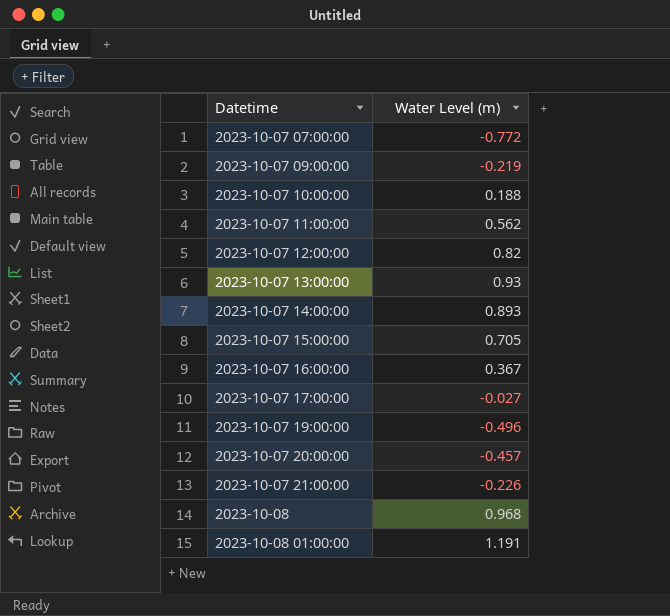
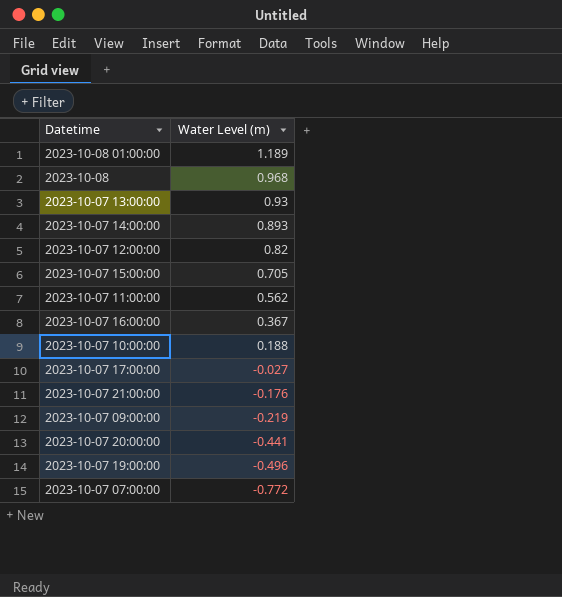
row order: Datetime ascending -> Water Level (m) descending
2023-10-08 01:00:00 | Water Level (m): 1.191 -> 1.189
2023-10-07 21:00:00 | Water Level (m): -0.226 -> -0.176
2023-10-07 20:00:00 | Water Level (m): -0.457 -> -0.441

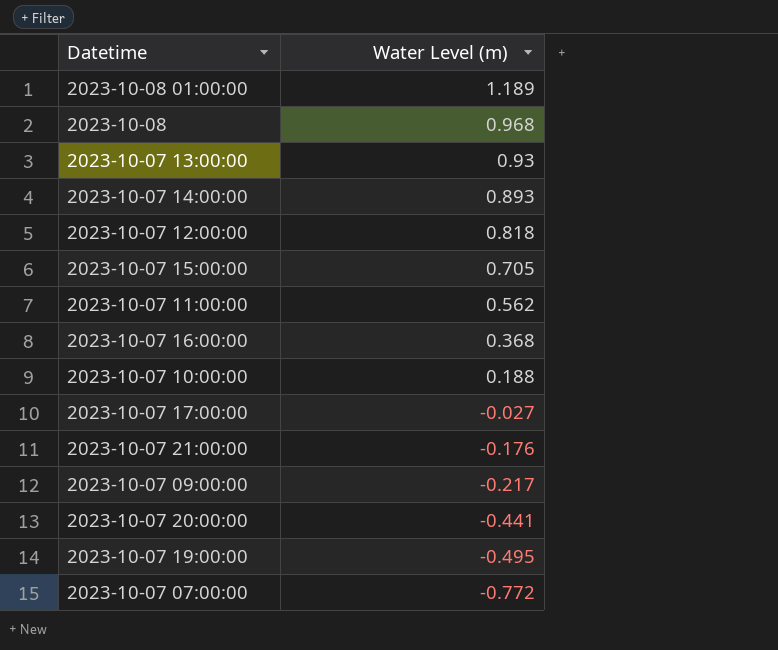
2023-10-07 12:00:00 | Water Level (m): 0.82 -> 0.818
2023-10-07 16:00:00 | Water Level (m): 0.367 -> 0.368
2023-10-07 09:00:00 | Water Level (m): -0.219 -> -0.217
2023-10-07 19:00:00 | Water Level (m): -0.496 -> -0.495

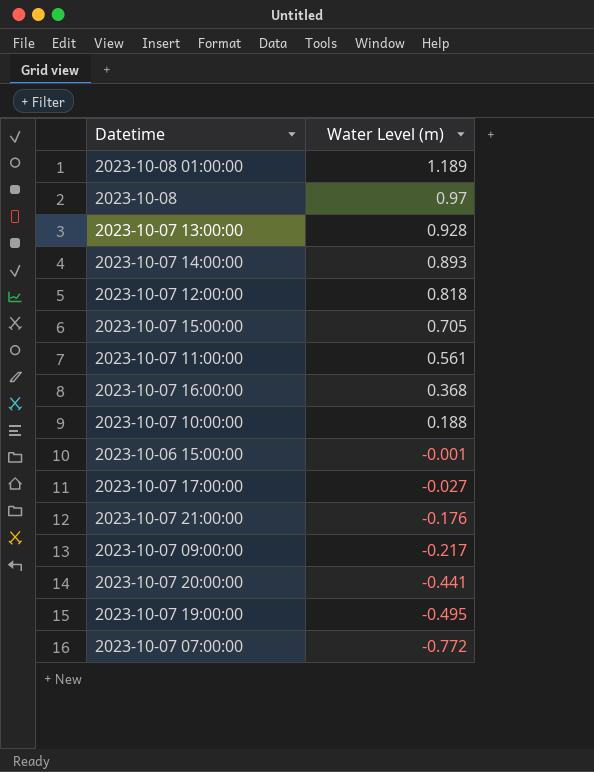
2023-10-08 | Water Level (m): 0.968 -> 0.97
2023-10-07 13:00:00 | Water Level (m): 0.93 -> 0.928
2023-10-07 11:00:00 | Water Level (m): 0.562 -> 0.561
row 2023-10-06 15:00:00: none -> -0.001

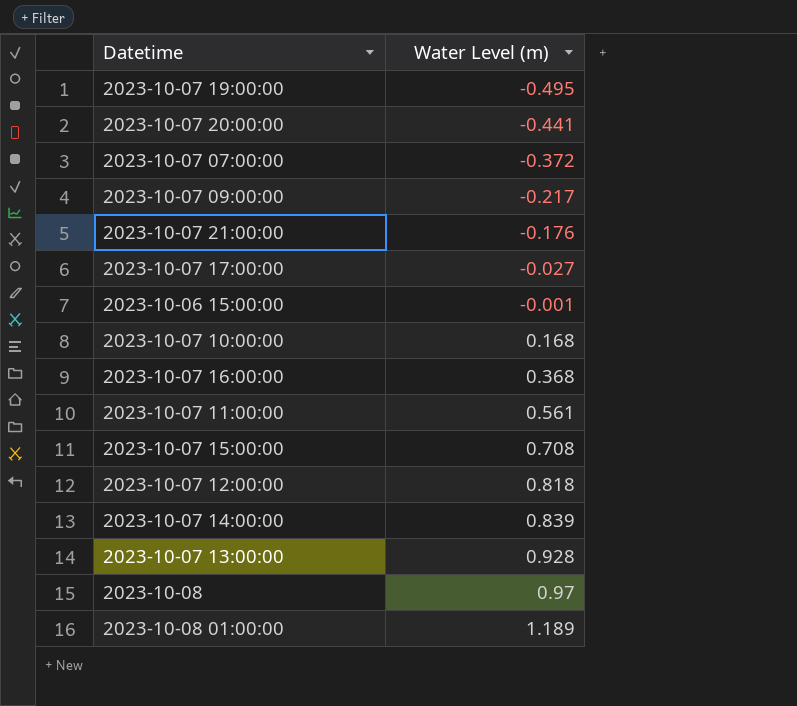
row order: Water Level (m) descending -> Water Level (m) ascending
2023-10-07 07:00:00 | Water Level (m): -0.772 -> -0.372
2023-10-07 10:00:00 | Water Level (m): 0.188 -> 0.168
2023-10-07 15:00:00 | Water Level (m): 0.705 -> 0.708
2023-10-07 14:00:00 | Water Level (m): 0.893 -> 0.839

